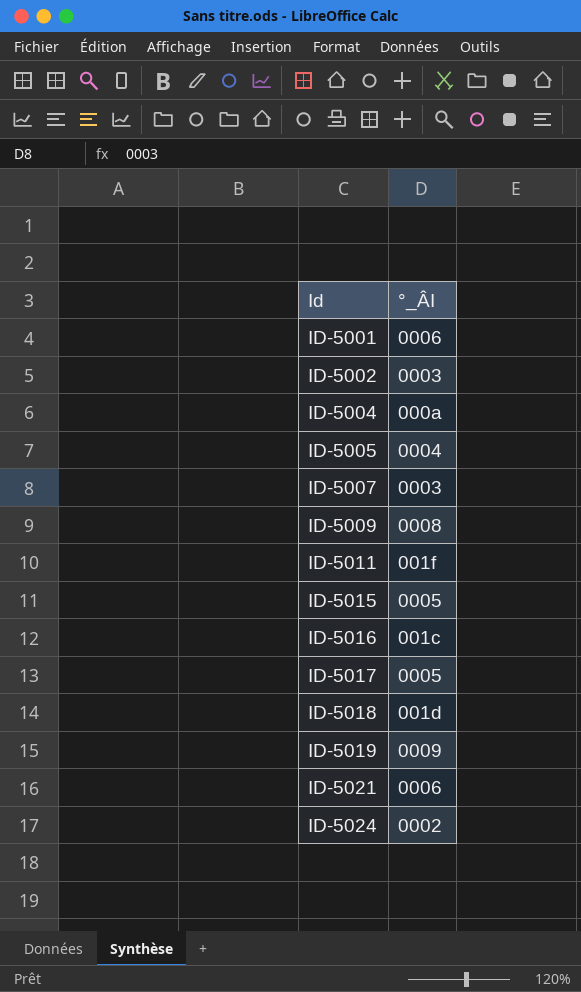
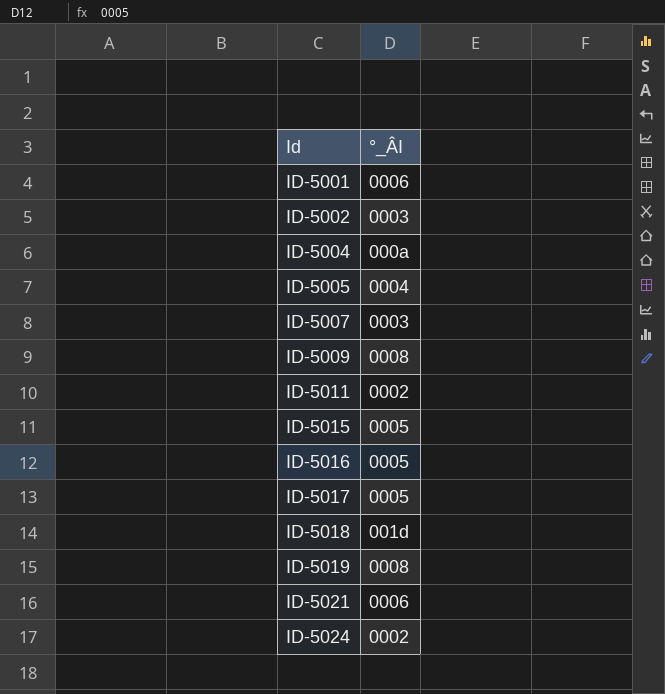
ID-5011 | °_ÂI: 001f -> 0002
ID-5016 | °_ÂI: 001c -> 0005
ID-5019 | °_ÂI: 0009 -> 0008

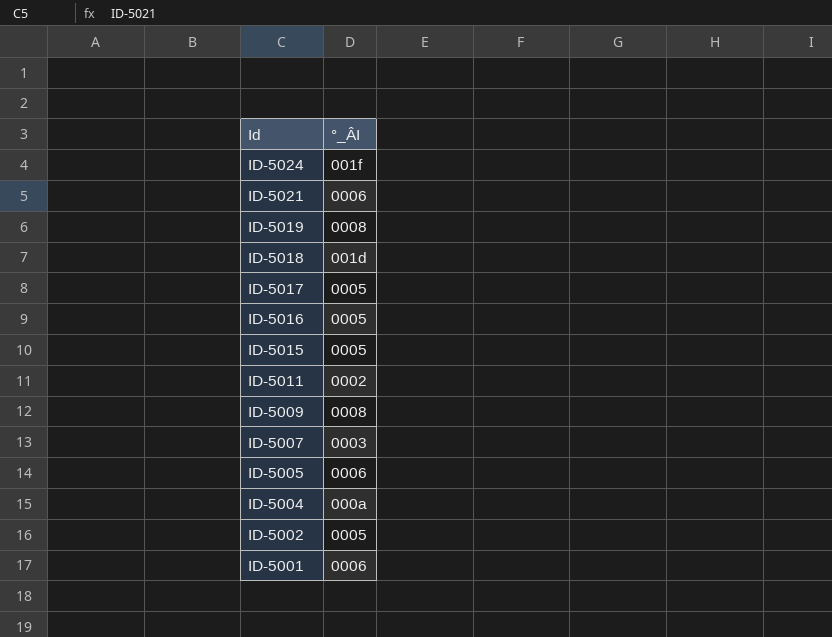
row order: Id ascending -> Id descending
ID-5024 | °_ÂI: 0002 -> 001f
ID-5005 | °_ÂI: 0004 -> 0006
ID-5002 | °_ÂI: 0003 -> 0005

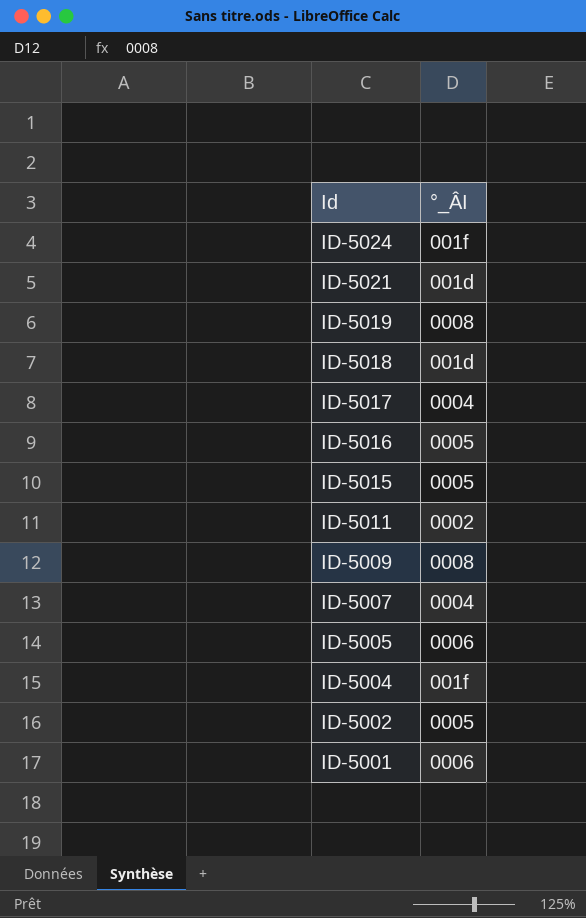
ID-5021 | °_ÂI: 0006 -> 001d
ID-5017 | °_ÂI: 0005 -> 0004
ID-5007 | °_ÂI: 0003 -> 0004
ID-5004 | °_ÂI: 000a -> 001f

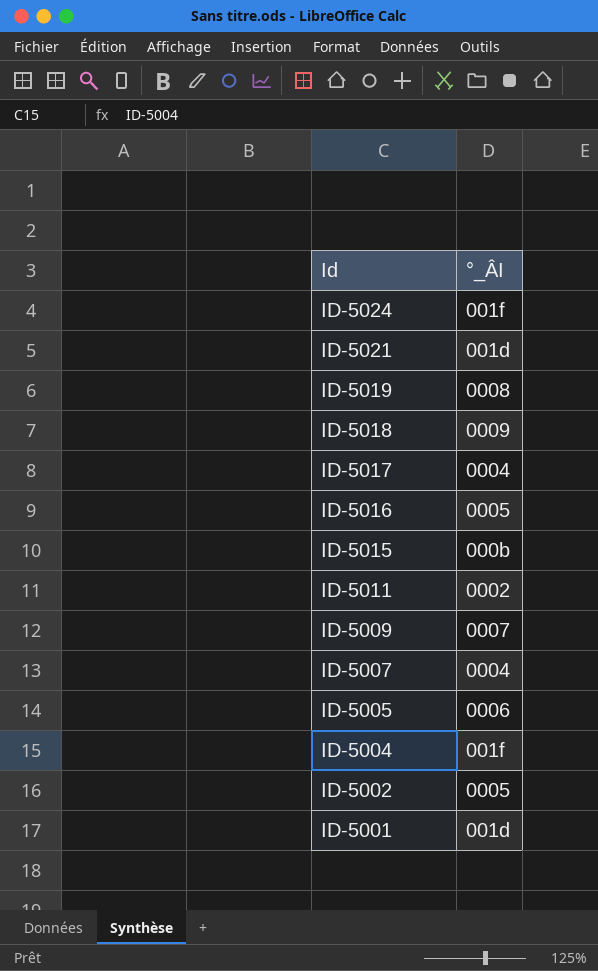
ID-5018 | °_ÂI: 001d -> 0009
ID-5015 | °_ÂI: 0005 -> 000b
ID-5009 | °_ÂI: 0008 -> 0007
ID-5001 | °_ÂI: 0006 -> 001d

